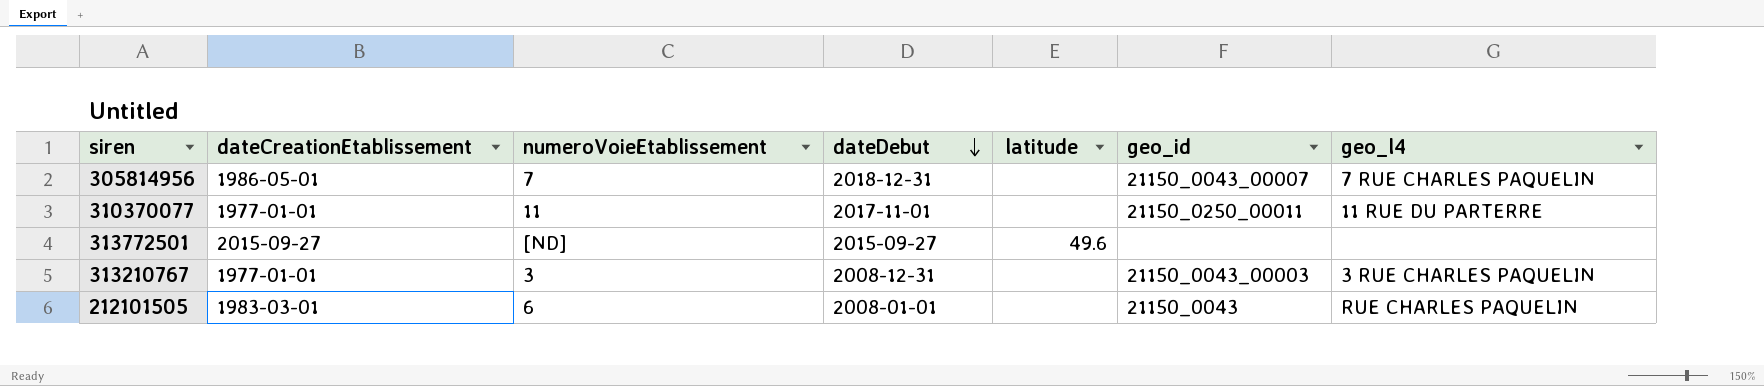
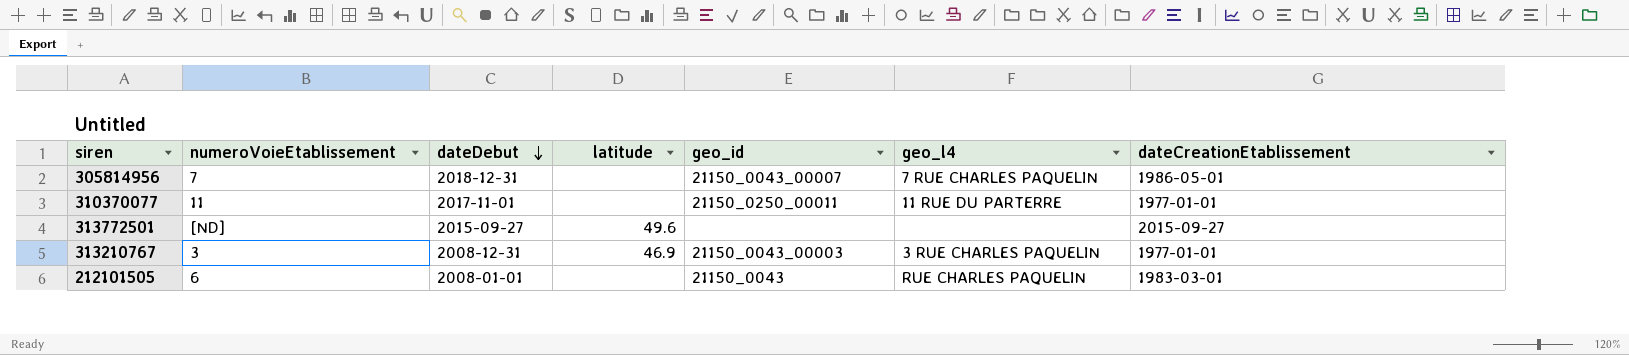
column dateCreationEtablissement | position: 2 -> 7
313210767 | latitude: none -> 46.9

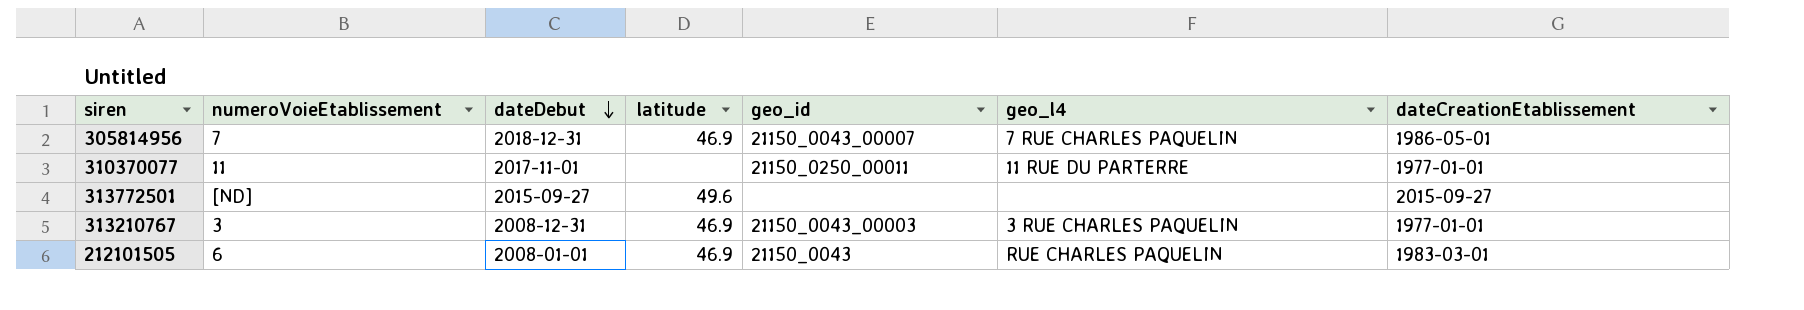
305814956 | latitude: none -> 46.9
212101505 | latitude: none -> 46.9

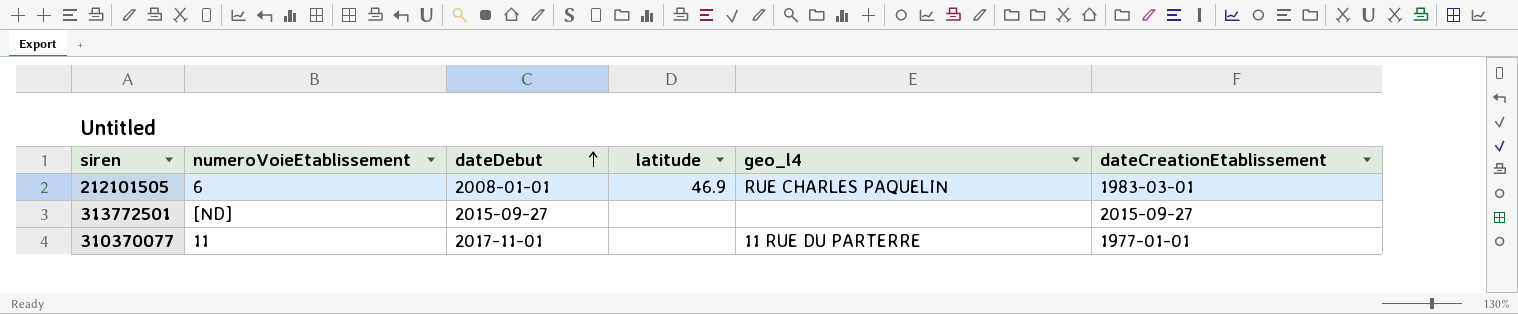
row order: dateDebut descending -> dateDebut ascending
column geo_id | position: 5 -> none
row 305814956: 7 | 2018-12-31 | 46.9 | 21150_0043_00007 | 7 RUE CHARLES PAQUELIN | 1986-05-01 -> none
row 313210767: 3 | 2008-12-31 | 46.9 | 21150_0043_00003 | 3 RUE CHARLES PAQUELIN | 1977-01-01 -> none
313772501 | latitude: 49.6 -> none

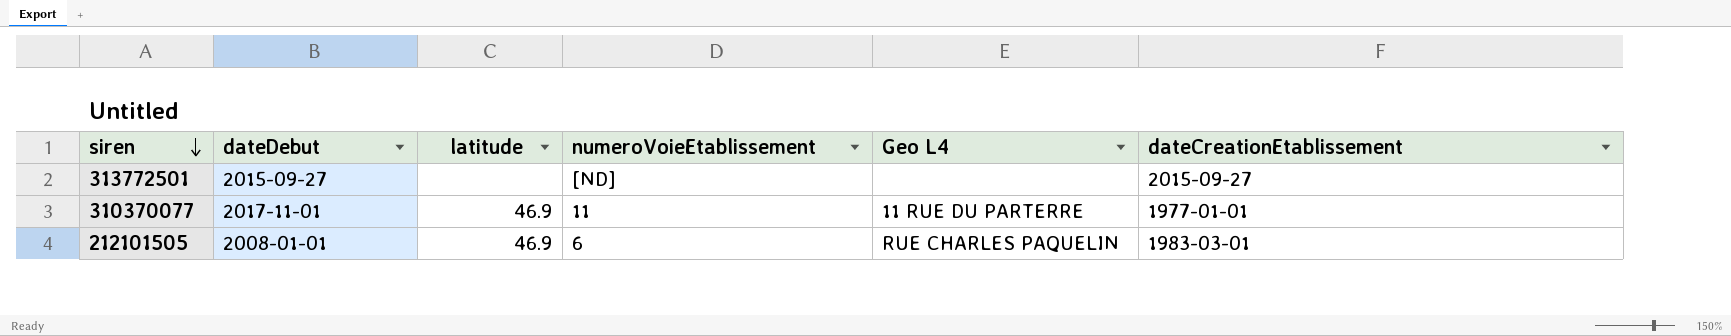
row order: dateDebut ascending -> siren descending
column numeroVoieEtablissement | position: 2 -> 4
column name: geo_l4 -> Geo L4
310370077 | latitude: none -> 46.9

